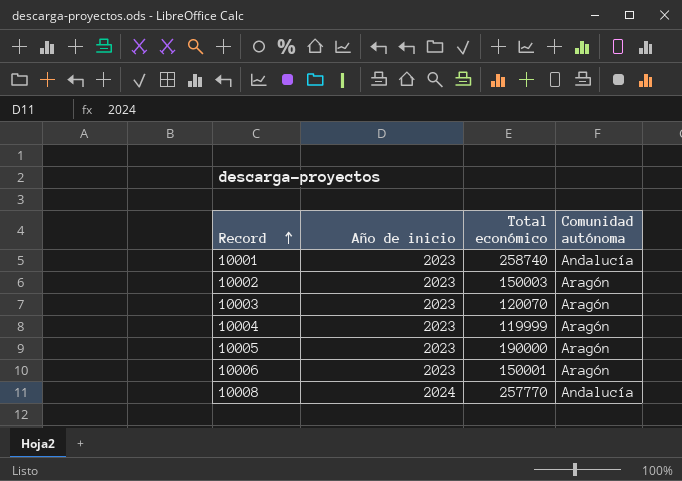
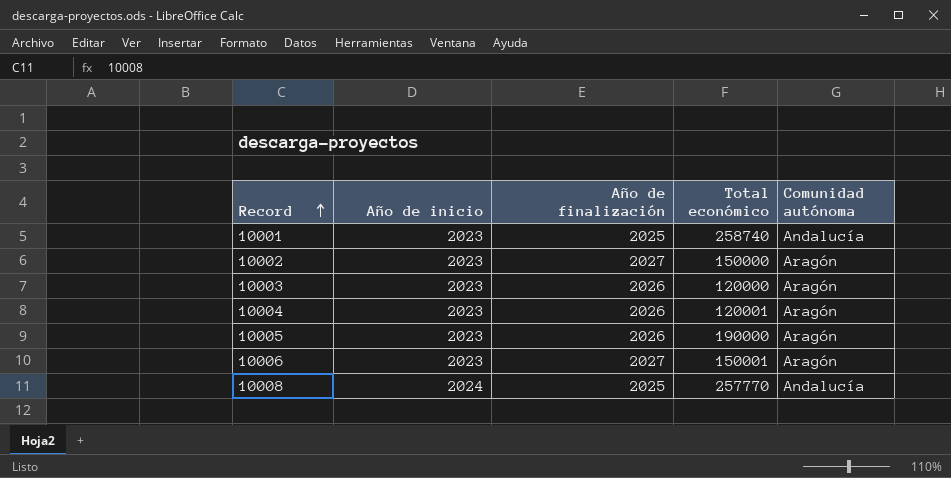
column Año de finalización | position: none -> 3
10002 | Total económico: 150003 -> 150000
10003 | Total económico: 120070 -> 120000
10004 | Total económico: 119999 -> 120001

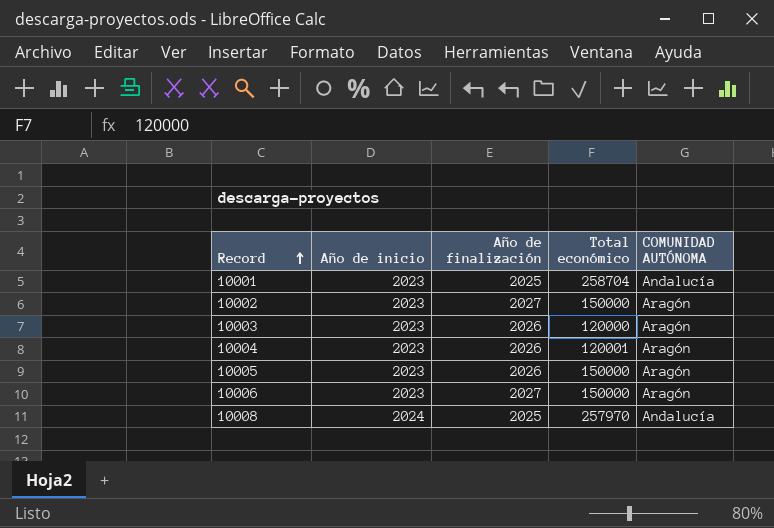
column name: Comunidad autónoma -> COMUNIDAD AUTÓNOMA
10001 | Total económico: 258740 -> 258704
10005 | Total económico: 190000 -> 150000
10006 | Total económico: 150001 -> 150000
10008 | Total económico: 257770 -> 257970

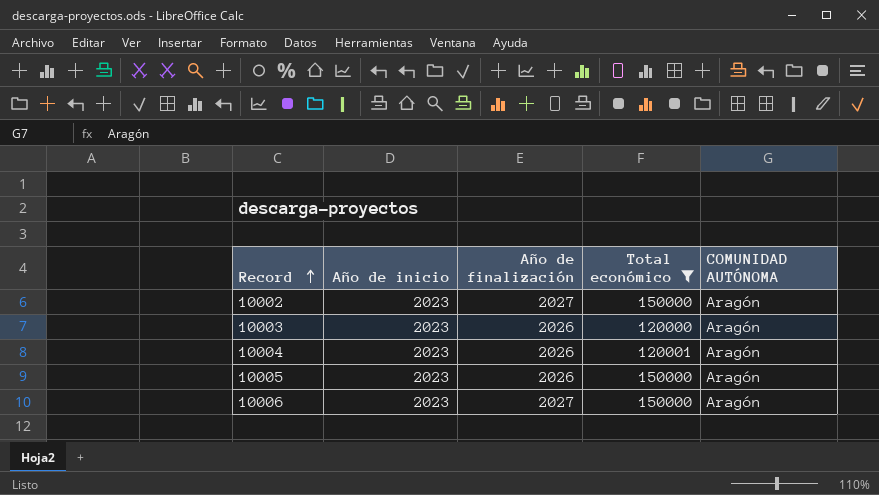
filter: none -> Total económico <= 150000

